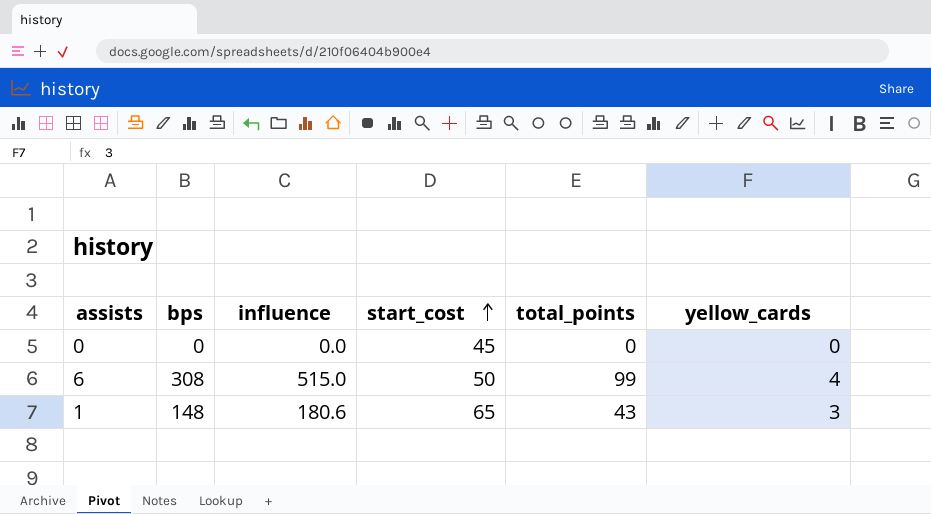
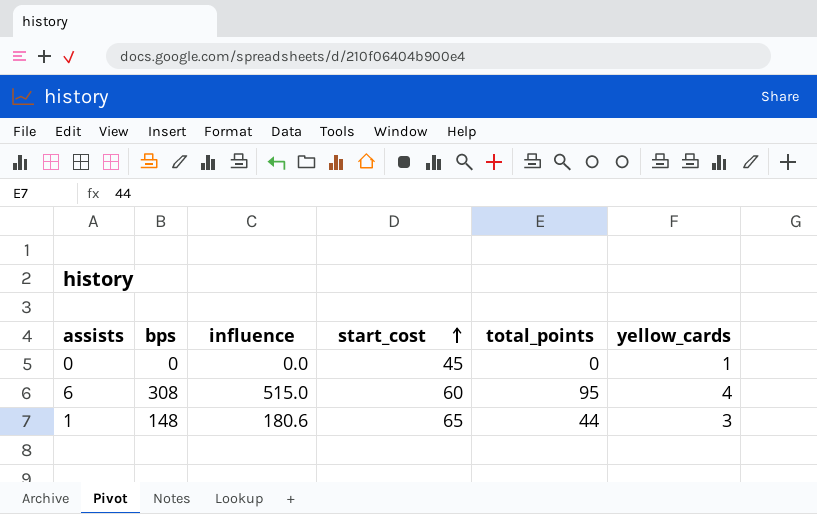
0 | yellow_cards: 0 -> 1
6 | start_cost: 50 -> 60
6 | total_points: 99 -> 95
1 | total_points: 43 -> 44

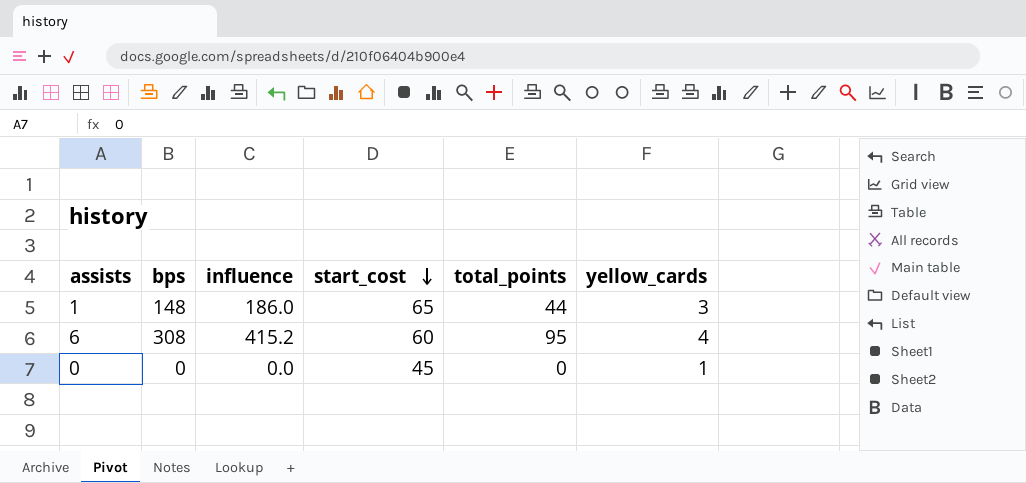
row order: start_cost ascending -> start_cost descending
1 | influence: 180.6 -> 186.0
6 | influence: 515.0 -> 415.2

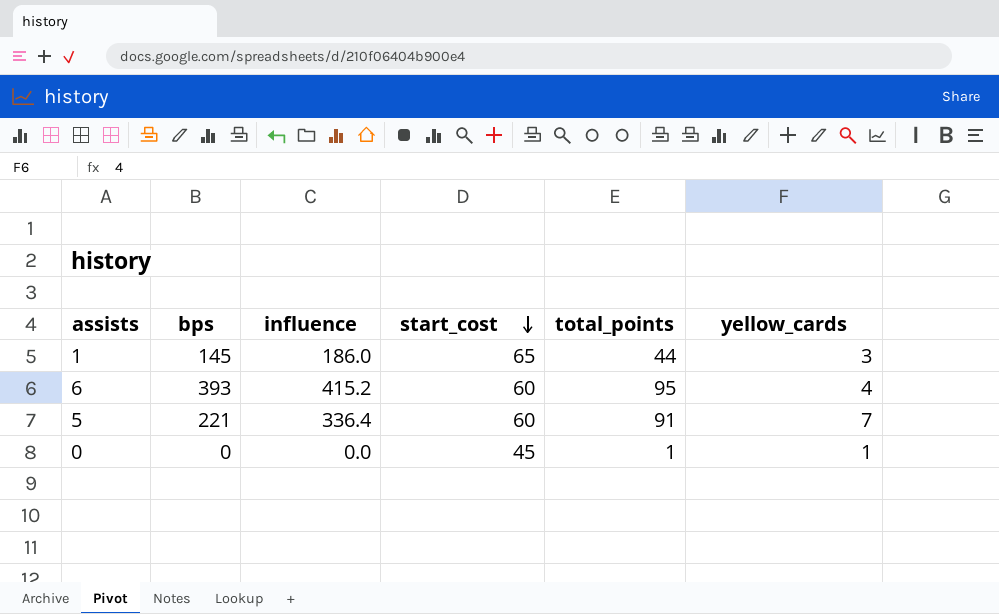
1 | bps: 148 -> 145
6 | bps: 308 -> 393
row 5: none -> 221 | 336.4 | 60 | 91 | 7
0 | total_points: 0 -> 1

